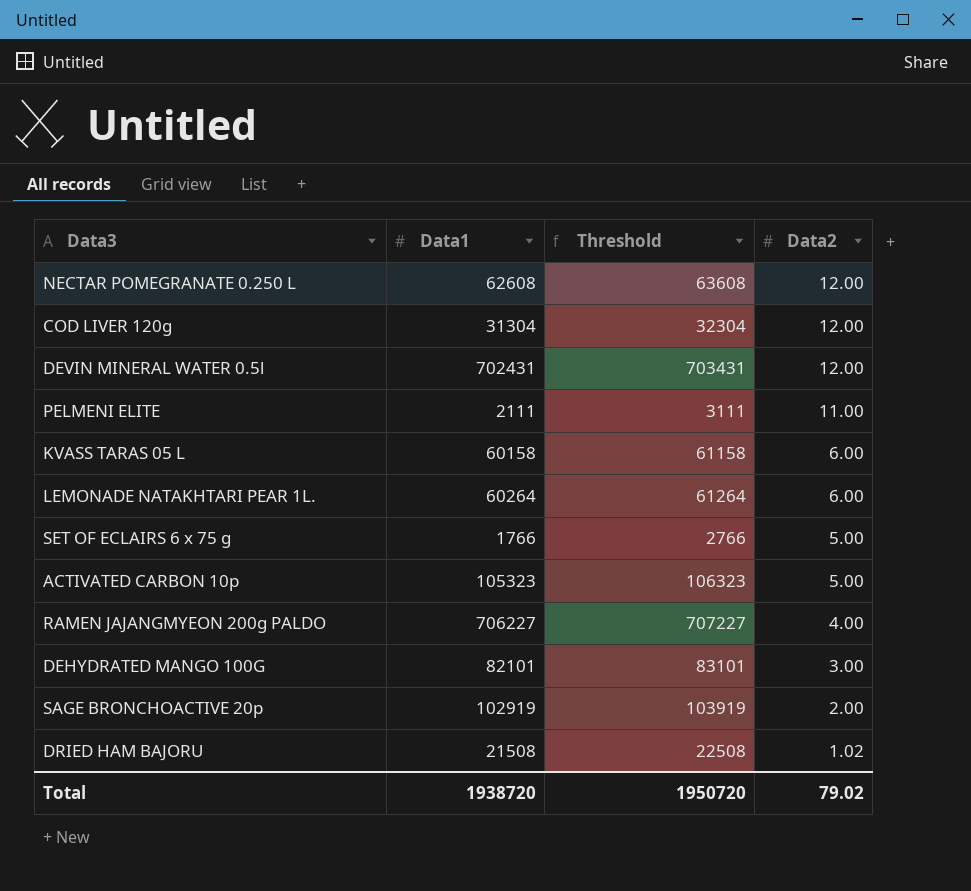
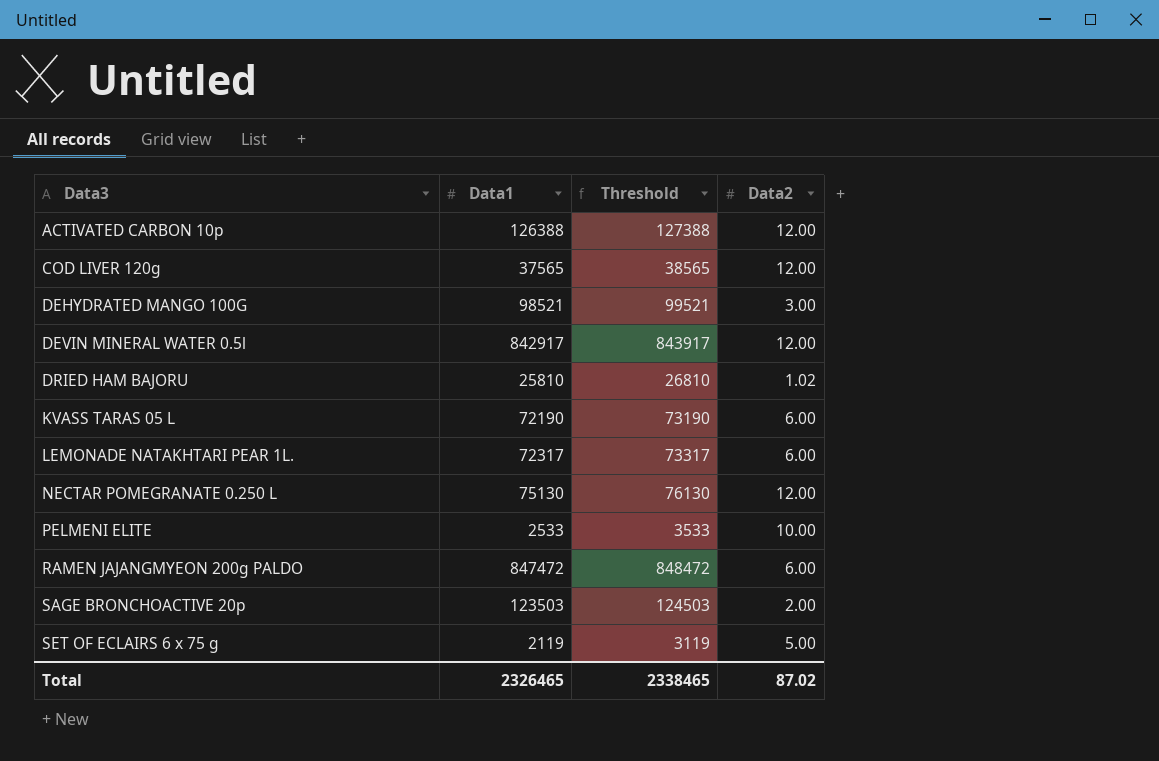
row order: Data2 descending -> Data3 ascending
ACTIVATED CARBON 10p | Data1: 105323 -> 126388
ACTIVATED CARBON 10p | Threshold: 106323 -> 127388
ACTIVATED CARBON 10p | Data2: 5.00 -> 12.00
COD LIVER 120g | Data1: 31304 -> 37565
COD LIVER 120g | Threshold: 32304 -> 38565
DEHYDRATED MANGO 100G | Data1: 82101 -> 98521
DEHYDRATED MANGO 100G | Threshold: 83101 -> 99521
DEVIN MINERAL WATER 0.5l | Data1: 702431 -> 842917
DEVIN MINERAL WATER 0.5l | Threshold: 703431 -> 843917
DRIED HAM BAJORU | Data1: 21508 -> 25810
DRIED HAM BAJORU | Threshold: 22508 -> 26810
KVASS TARAS 05 L | Data1: 60158 -> 72190
KVASS TARAS 05 L | Threshold: 61158 -> 73190
LEMONADE NATAKHTARI PEAR 1L. | Data1: 60264 -> 72317
LEMONADE NATAKHTARI PEAR 1L. | Threshold: 61264 -> 73317
NECTAR POMEGRANATE 0.250 L | Data1: 62608 -> 75130
NECTAR POMEGRANATE 0.250 L | Threshold: 63608 -> 76130
PELMENI ELITE | Data1: 2111 -> 2533
PELMENI ELITE | Threshold: 3111 -> 3533
PELMENI ELITE | Data2: 11.00 -> 10.00
RAMEN JAJANGMYEON 200g PALDO | Data1: 706227 -> 847472
RAMEN JAJANGMYEON 200g PALDO | Threshold: 707227 -> 848472
RAMEN JAJANGMYEON 200g PALDO | Data2: 4.00 -> 6.00
SAGE BRONCHOACTIVE 20p | Data1: 102919 -> 123503
SAGE BRONCHOACTIVE 20p | Threshold: 103919 -> 124503
SET OF ECLAIRS 6 x 75 g | Data1: 1766 -> 2119
SET OF ECLAIRS 6 x 75 g | Threshold: 2766 -> 3119
Total | Data1: 1938720 -> 2326465
Total | Threshold: 1950720 -> 2338465
Total | Data2: 79.02 -> 87.02

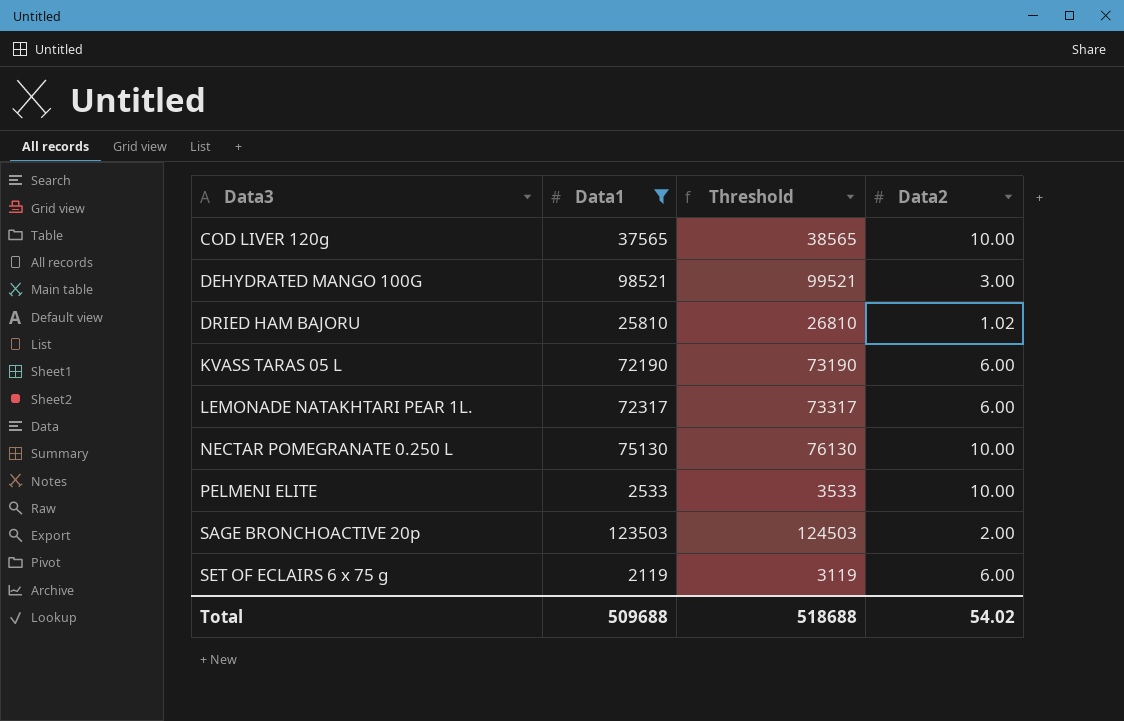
filter: none -> Data1 <= 123503
COD LIVER 120g | Data2: 12.00 -> 10.00
NECTAR POMEGRANATE 0.250 L | Data2: 12.00 -> 10.00
SET OF ECLAIRS 6 x 75 g | Data2: 5.00 -> 6.00
Total | Data1: 2326465 -> 509688
Total | Threshold: 2338465 -> 518688
Total | Data2: 87.02 -> 54.02

